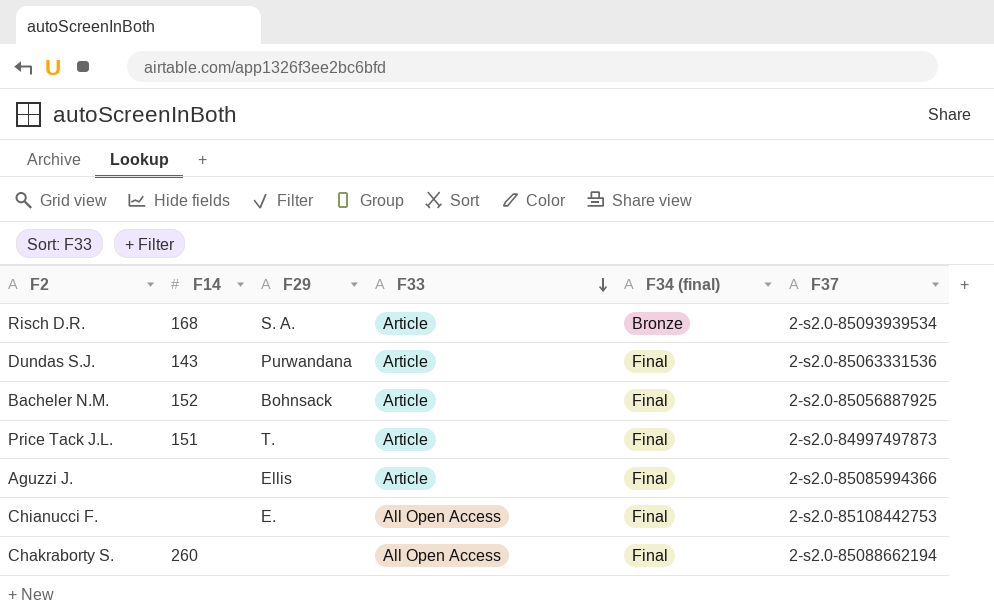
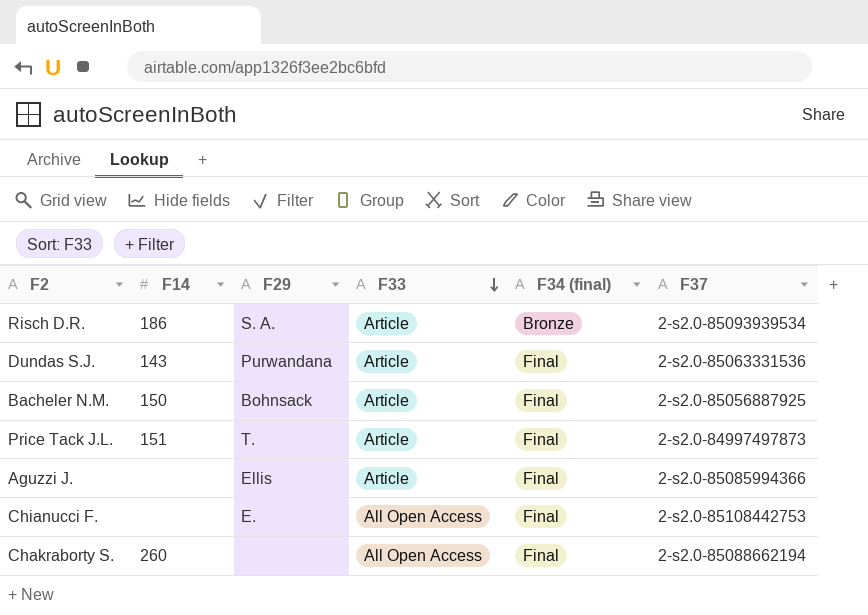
Risch D.R. | F14: 168 -> 186
Bacheler N.M. | F14: 152 -> 150

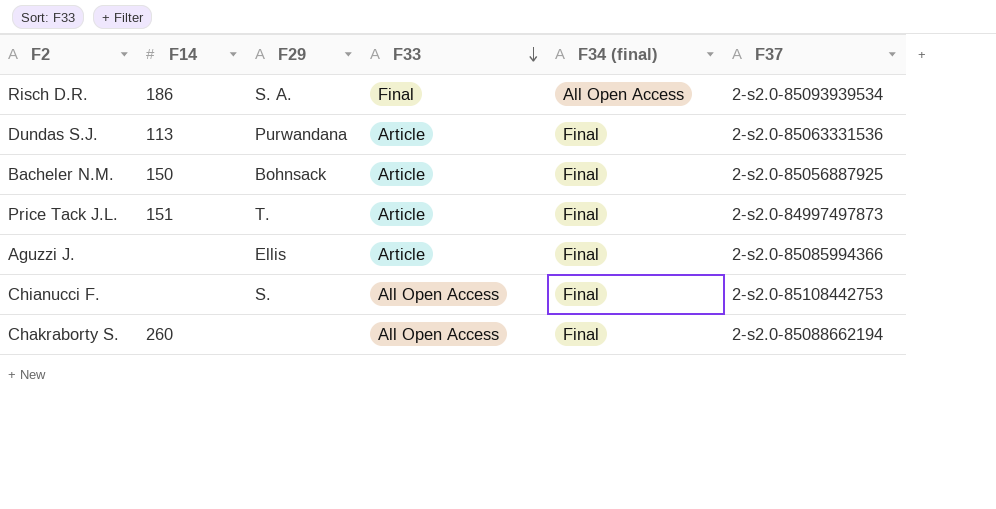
Risch D.R. | F33: Article -> Final
Risch D.R. | F34 (final): Bronze -> All Open Access
Dundas S.J. | F14: 143 -> 113
Chianucci F. | F29: E. -> S.

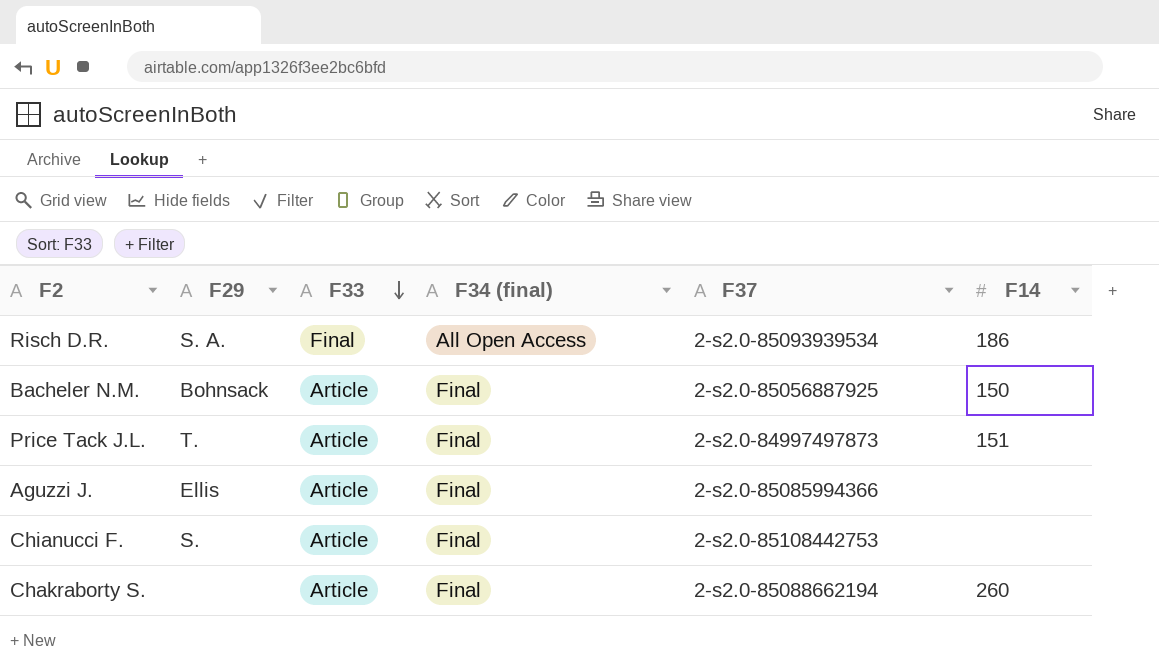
column F14 | position: 2 -> 6
row Dundas S.J.: 113 | Purwandana | Article | Final | 2-s2.0-85063331536 -> none
Chianucci F. | F33: All Open Access -> Article
Chakraborty S. | F33: All Open Access -> Article

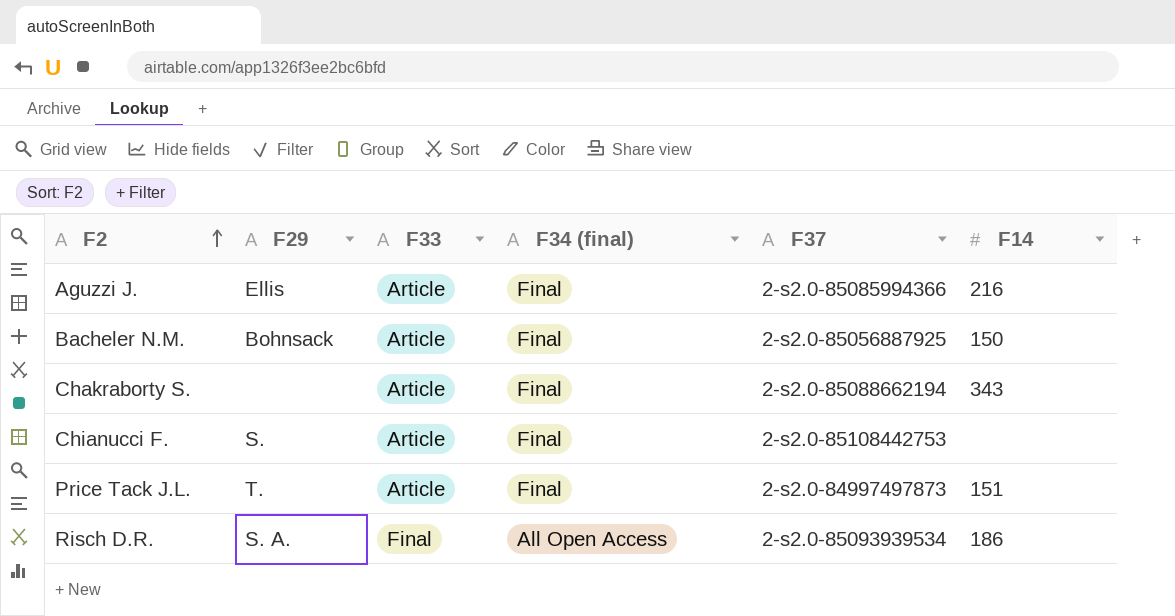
row order: F33 descending -> F2 ascending
Aguzzi J. | F14: none -> 216
Chakraborty S. | F14: 260 -> 343

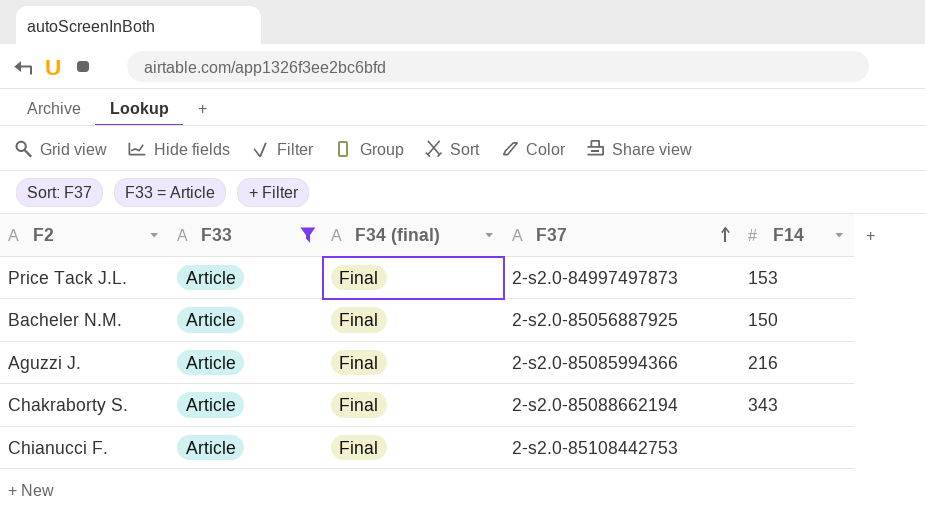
filter: none -> F33 = Article
row order: F2 ascending -> F37 ascending
column F29 | position: 2 -> none
Price Tack J.L. | F14: 151 -> 153

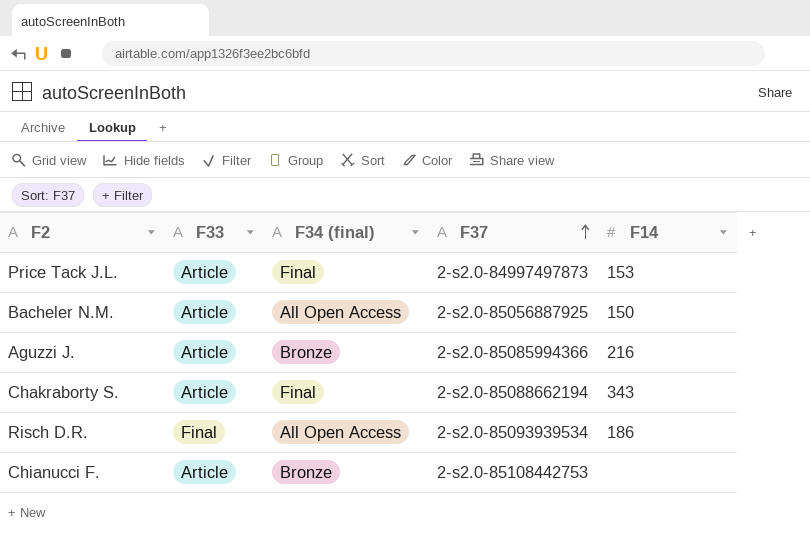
filter: F33 = Article -> none
Bacheler N.M. | F34 (final): Final -> All Open Access
Aguzzi J. | F34 (final): Final -> Bronze
Chianucci F. | F34 (final): Final -> Bronze

